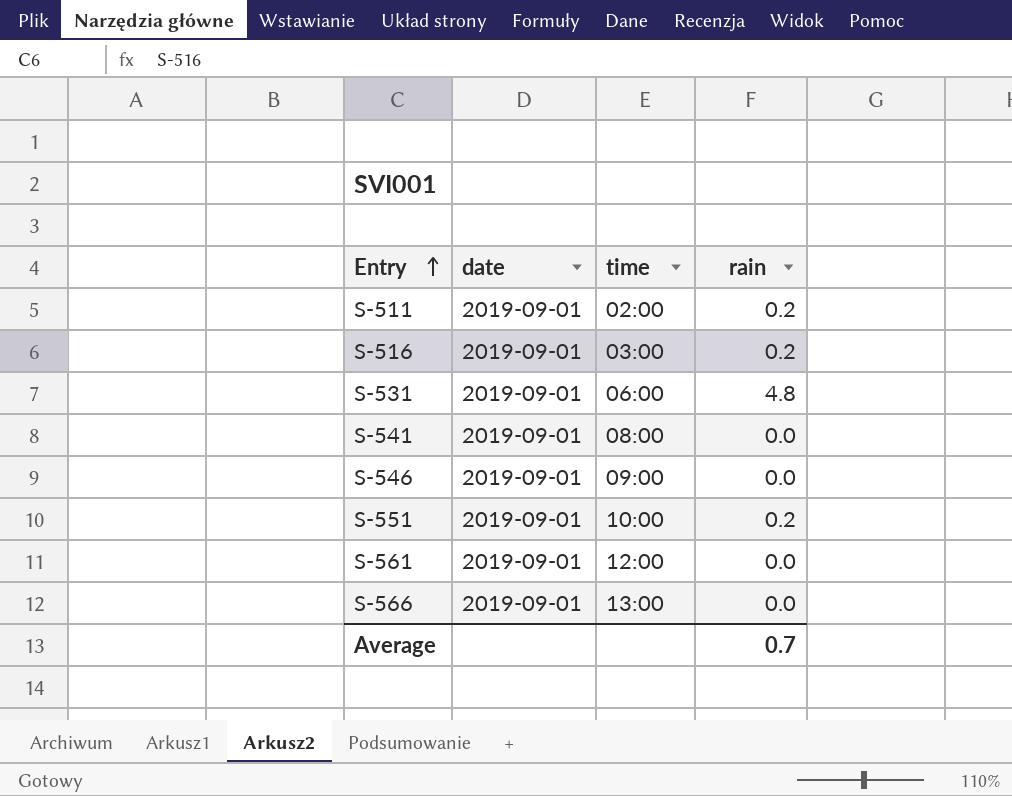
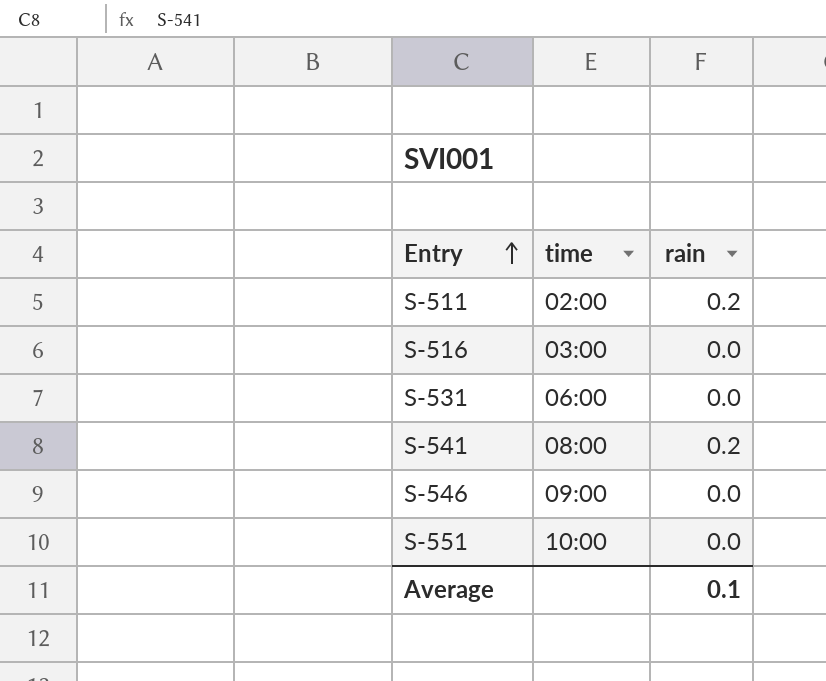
column date | position: 2 -> none
row S-561: 2019-09-01 | 12:00 | 0.0 -> none
row S-566: 2019-09-01 | 13:00 | 0.0 -> none
S-516 | rain: 0.2 -> 0.0
S-531 | rain: 4.8 -> 0.0
S-541 | rain: 0.0 -> 0.2
S-551 | rain: 0.2 -> 0.0
Average | rain: 0.7 -> 0.1

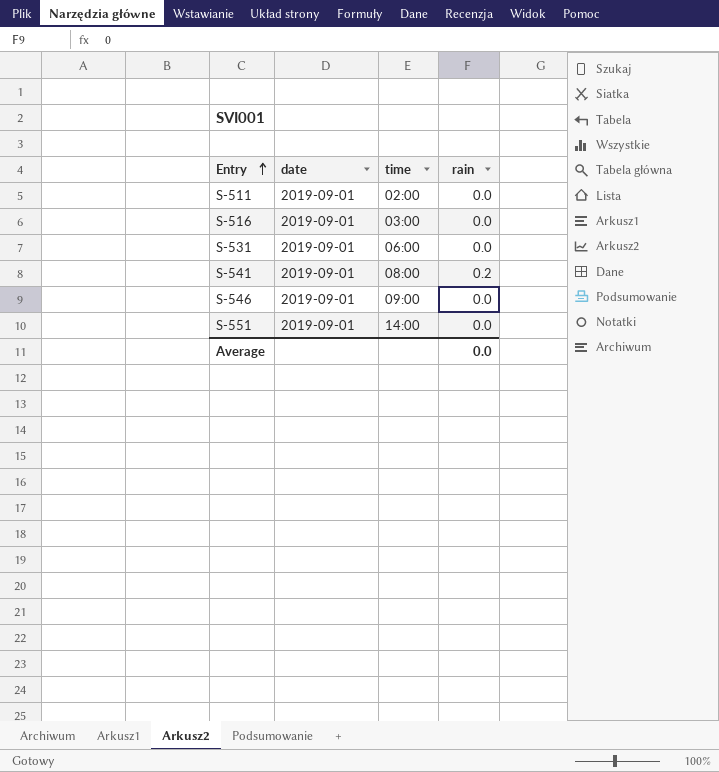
column date | position: none -> 2
S-511 | rain: 0.2 -> 0.0
S-551 | time: 10:00 -> 14:00
Average | rain: 0.1 -> 0.0

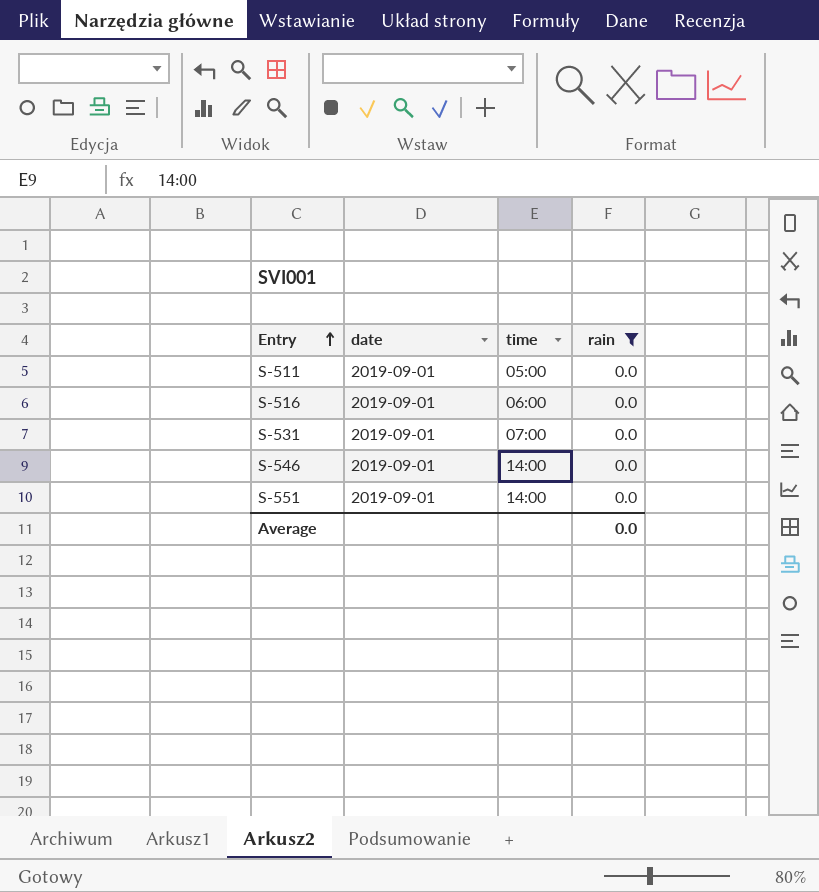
filter: none -> rain = 0.0
S-511 | time: 02:00 -> 05:00
S-516 | time: 03:00 -> 06:00
S-531 | time: 06:00 -> 07:00
S-546 | time: 09:00 -> 14:00

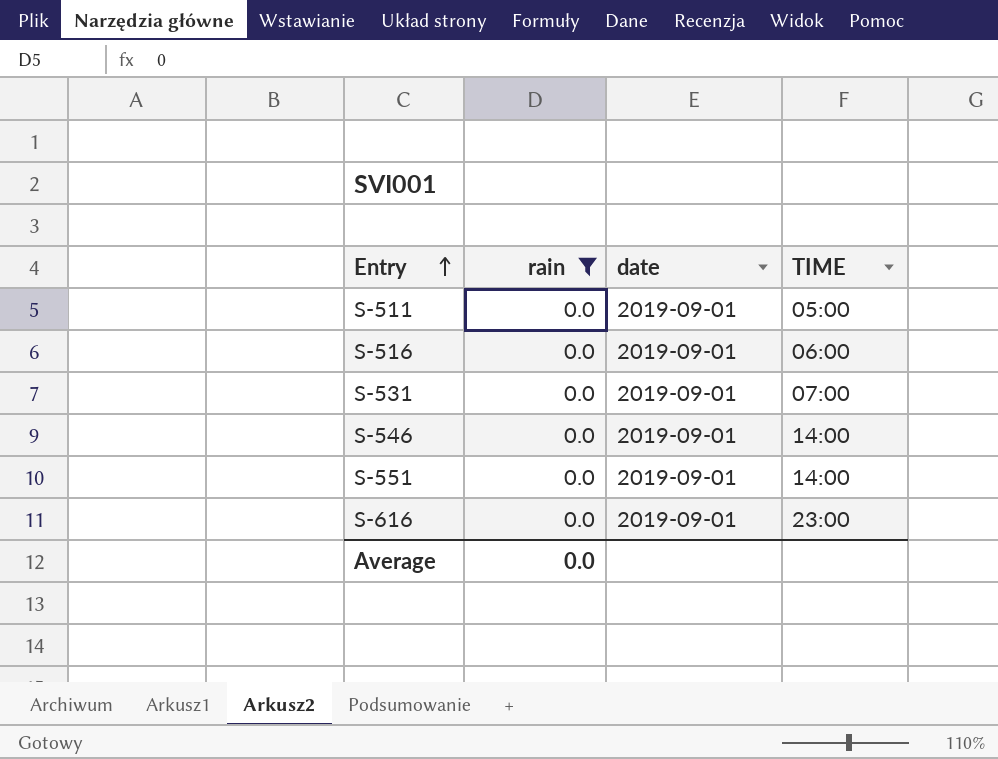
column rain | position: 4 -> 2
column name: time -> TIME
row S-616: none -> 0.0 | 2019-09-01 | 23:00

